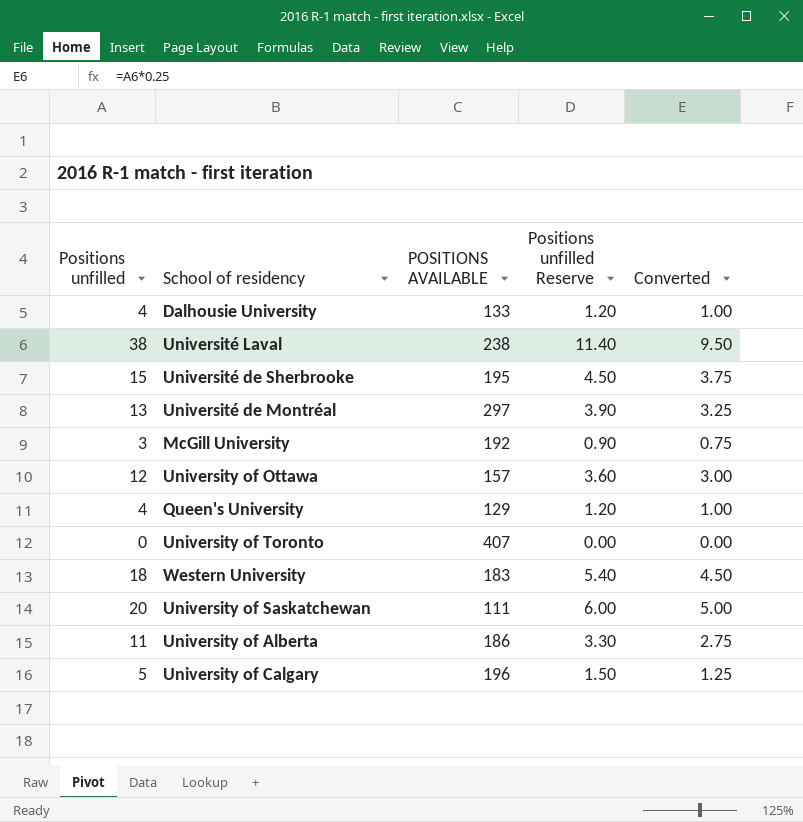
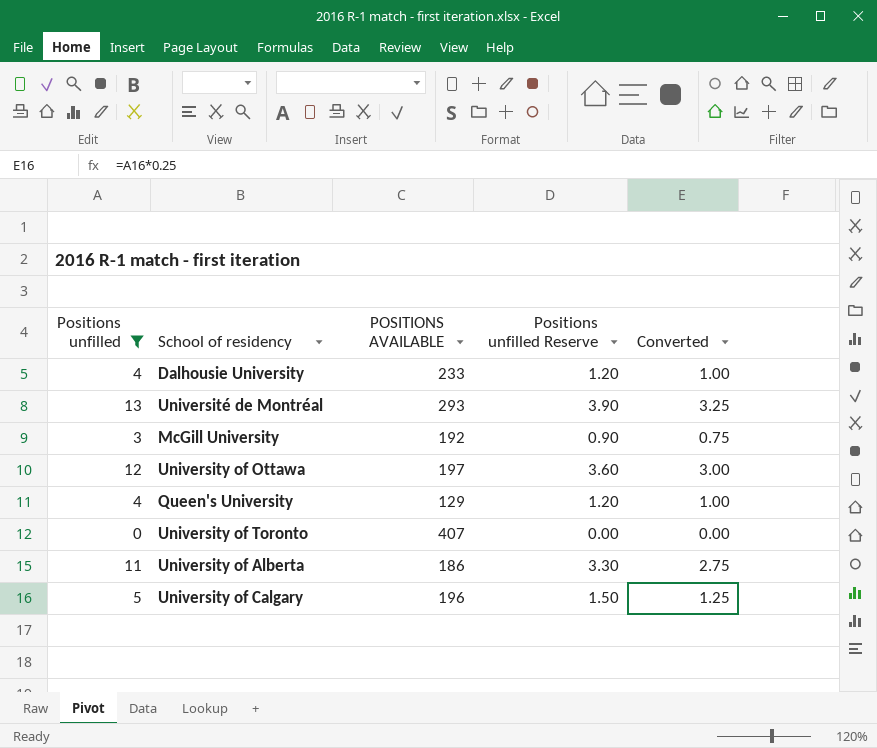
filter: none -> Positions unfilled <= 13
Dalhousie University | POSITIONS AVAILABLE: 133 -> 233
Université de Montréal | POSITIONS AVAILABLE: 297 -> 293
University of Ottawa | POSITIONS AVAILABLE: 157 -> 197

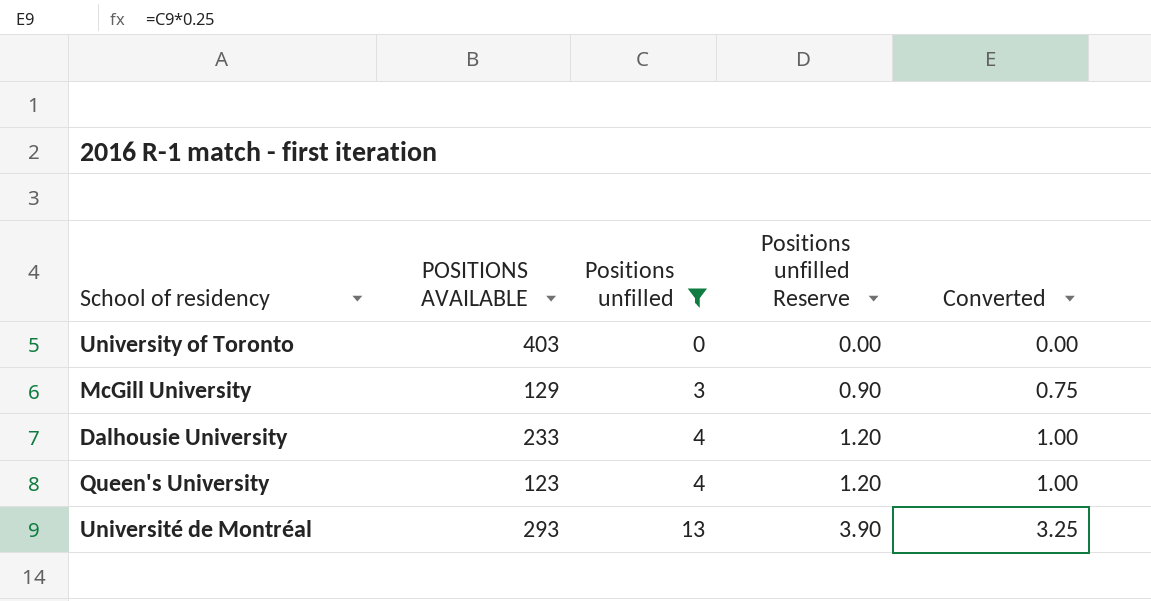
row order: none -> Positions unfilled ascending
column Positions unfilled | position: 1 -> 3
row University of Ottawa: 12 | 197 | 3.60 | 3.00 -> none
row University of Alberta: 11 | 186 | 3.30 | 2.75 -> none
row University of Calgary: 5 | 196 | 1.50 | 1.25 -> none
University of Toronto | POSITIONS AVAILABLE: 407 -> 403
McGill University | POSITIONS AVAILABLE: 192 -> 129
Queen's University | POSITIONS AVAILABLE: 129 -> 123

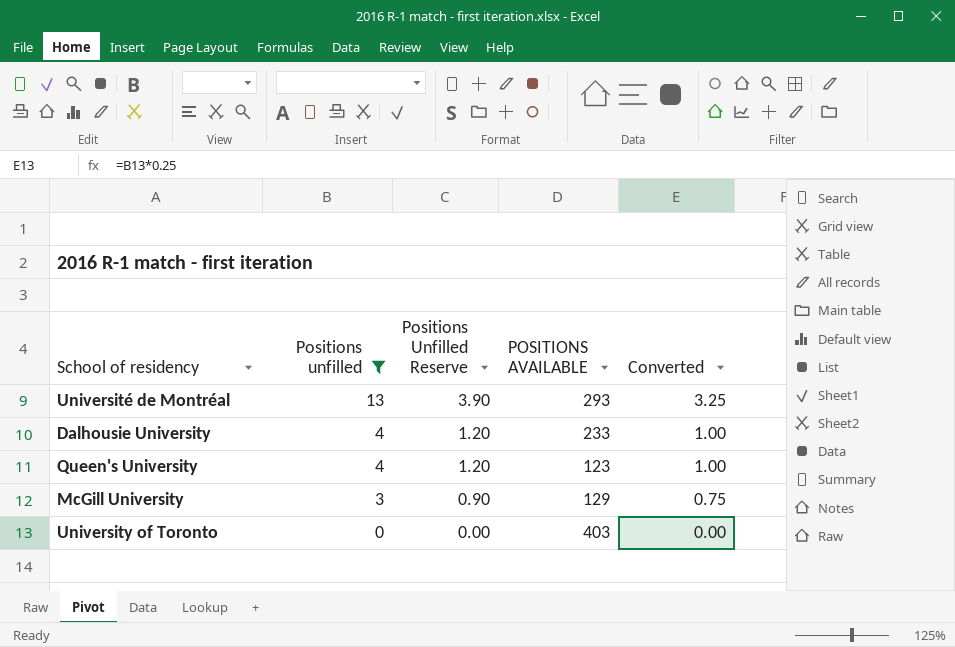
row order: Positions unfilled ascending -> Positions unfilled descending
column name: Positions unfilled Reserve -> Positions Unfilled Reserve
column POSITIONS AVAILABLE | position: 2 -> 4

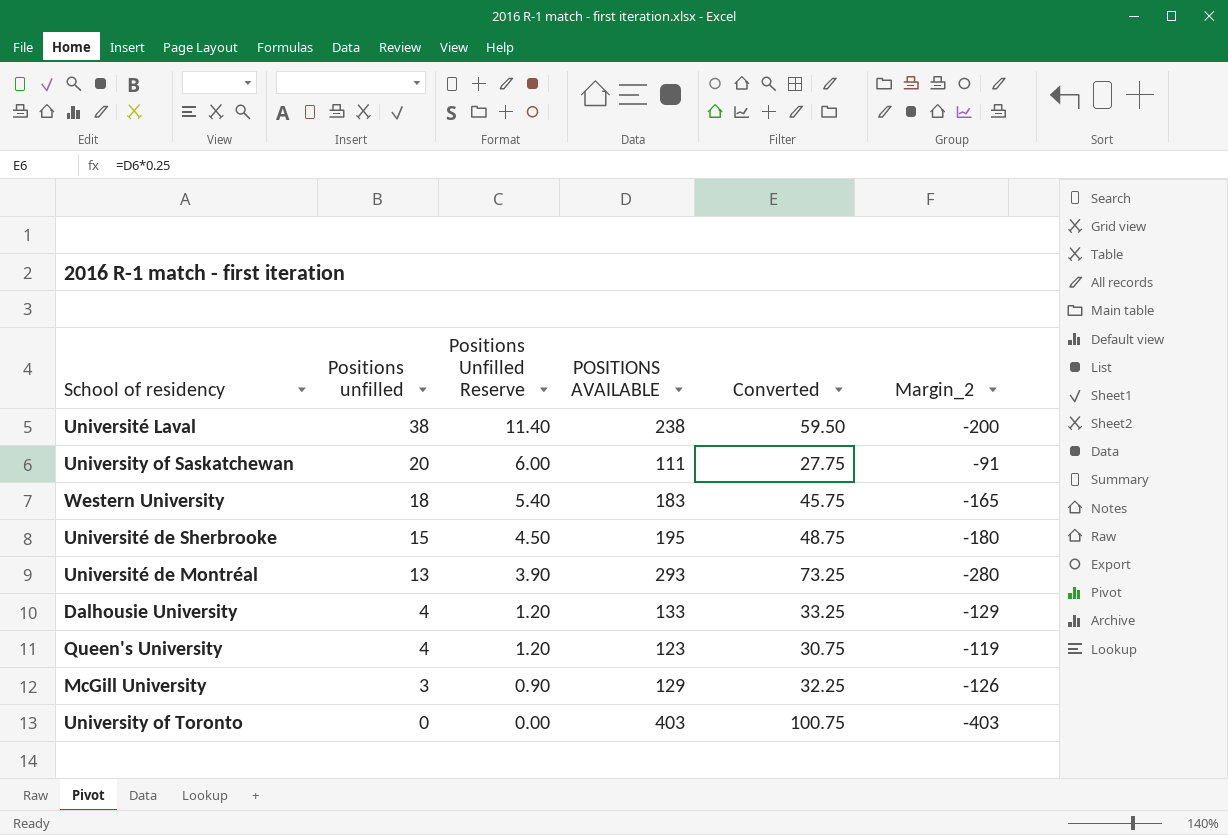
filter: Positions unfilled <= 13 -> none
column Converted | formula: [Positions unfilled] * 0.25 -> [POSITIONS AVAILABLE] * 0.25
column Margin_2 | formula: none -> [Positions unfilled] - [POSITIONS AVAILABLE]
Dalhousie University | POSITIONS AVAILABLE: 233 -> 133

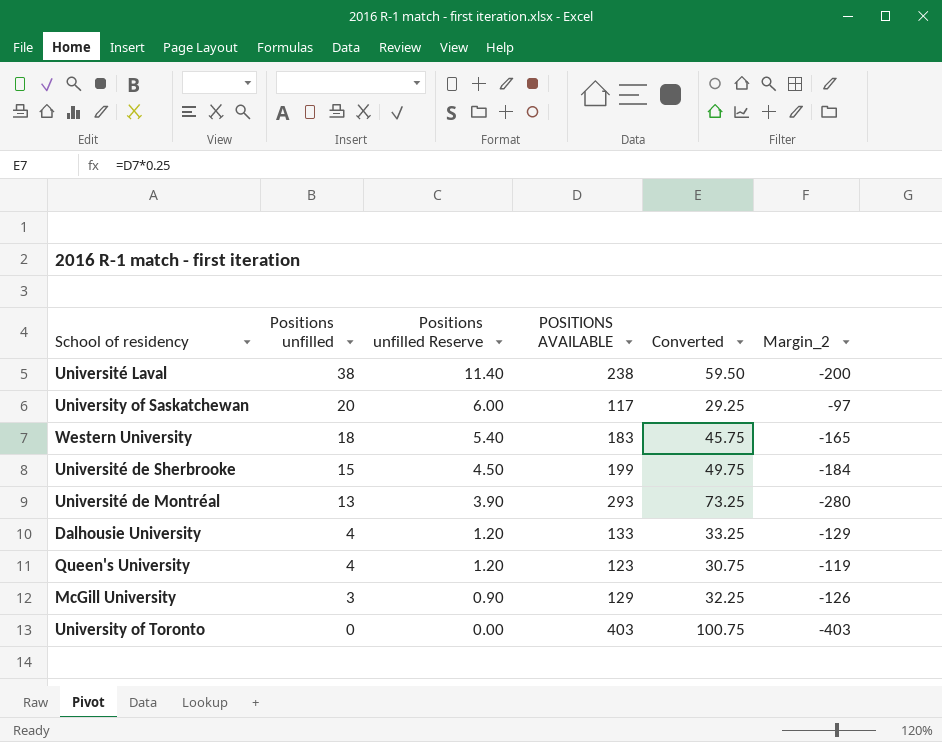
column name: Positions Unfilled Reserve -> Positions unfilled Reserve
University of Saskatchewan | POSITIONS AVAILABLE: 111 -> 117
University of Saskatchewan | Converted: 27.75 -> 29.25
University of Saskatchewan | Margin_2: -91 -> -97
Université de Sherbrooke | POSITIONS AVAILABLE: 195 -> 199
Université de Sherbrooke | Converted: 48.75 -> 49.75
Université de Sherbrooke | Margin_2: -180 -> -184

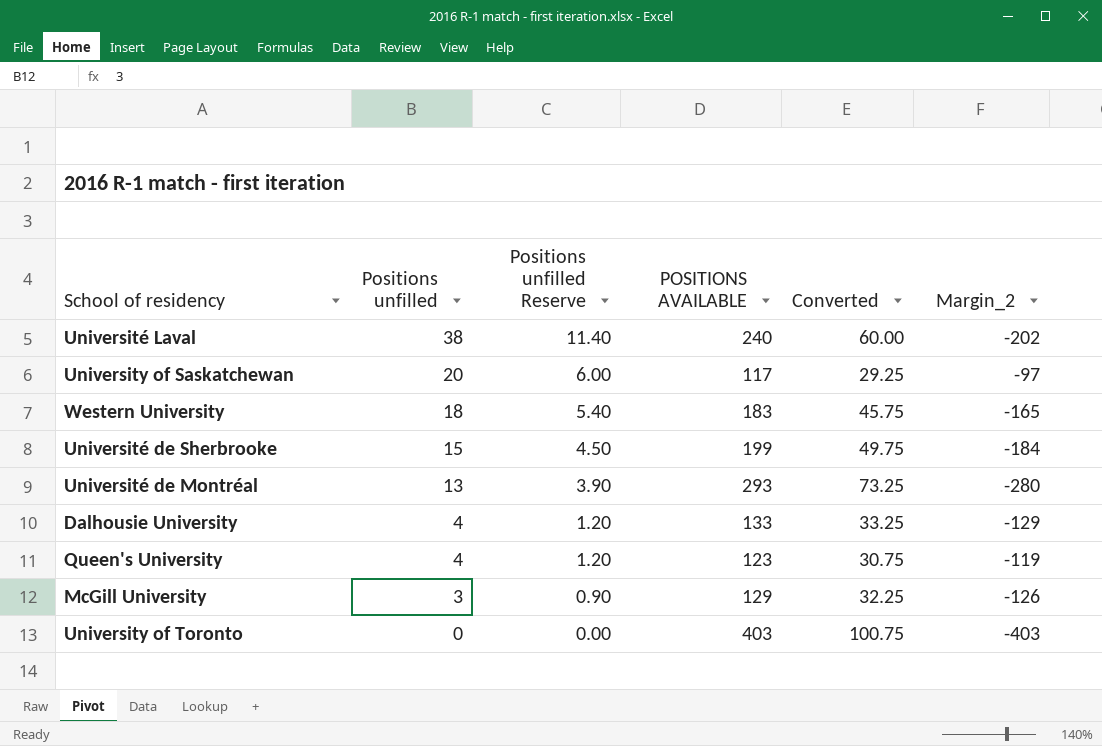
Université Laval | POSITIONS AVAILABLE: 238 -> 240
Université Laval | Converted: 59.50 -> 60.00
Université Laval | Margin_2: -200 -> -202

